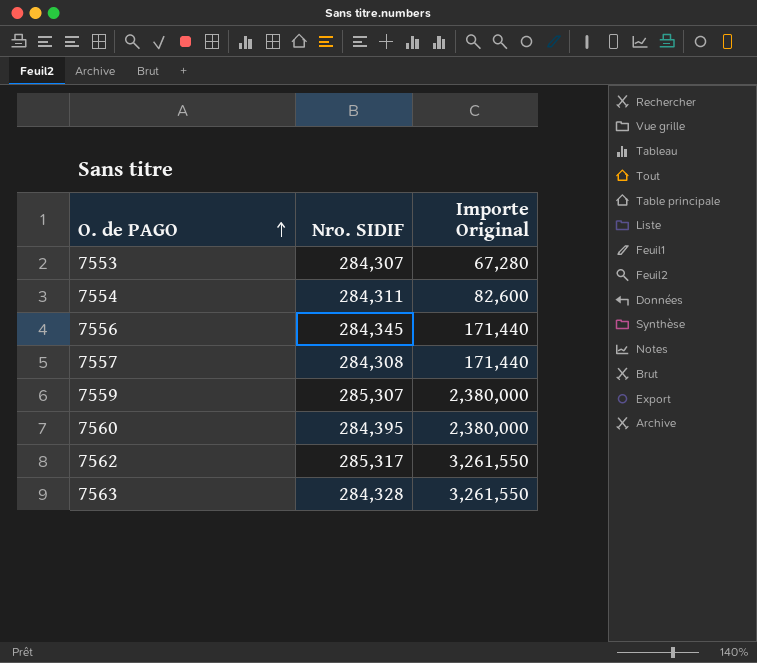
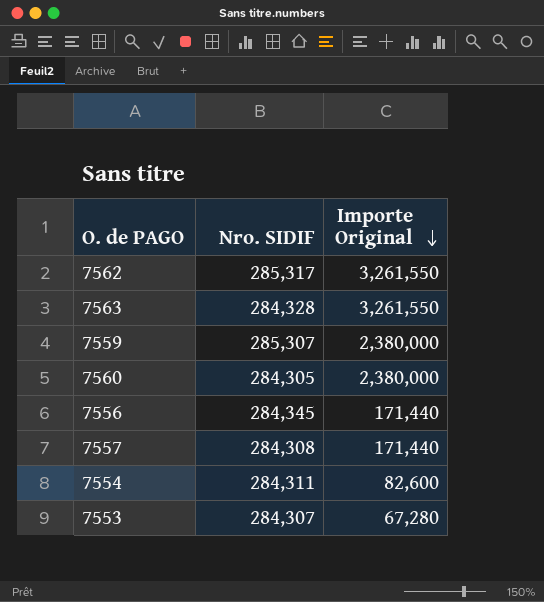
row order: O. de PAGO ascending -> Importe Original descending
7560 | Nro. SIDIF: 284,395 -> 284,305

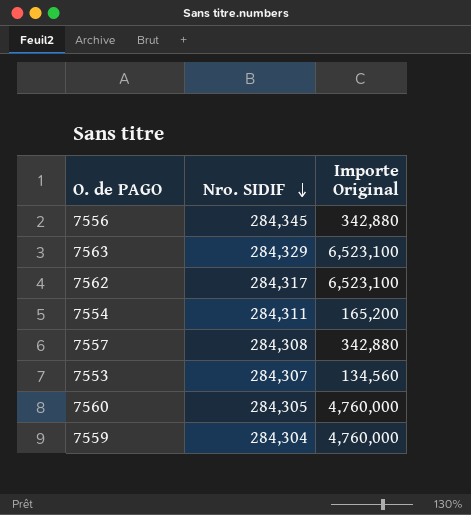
row order: Importe Original descending -> Nro. SIDIF descending
7556 | Importe Original: 171,440 -> 342,880
7563 | Nro. SIDIF: 284,328 -> 284,329
7563 | Importe Original: 3,261,550 -> 6,523,100
7562 | Nro. SIDIF: 285,317 -> 284,317
7562 | Importe Original: 3,261,550 -> 6,523,100
7554 | Importe Original: 82,600 -> 165,200
7557 | Importe Original: 171,440 -> 342,880
7553 | Importe Original: 67,280 -> 134,560
7560 | Importe Original: 2,380,000 -> 4,760,000
7559 | Nro. SIDIF: 285,307 -> 284,304
7559 | Importe Original: 2,380,000 -> 4,760,000

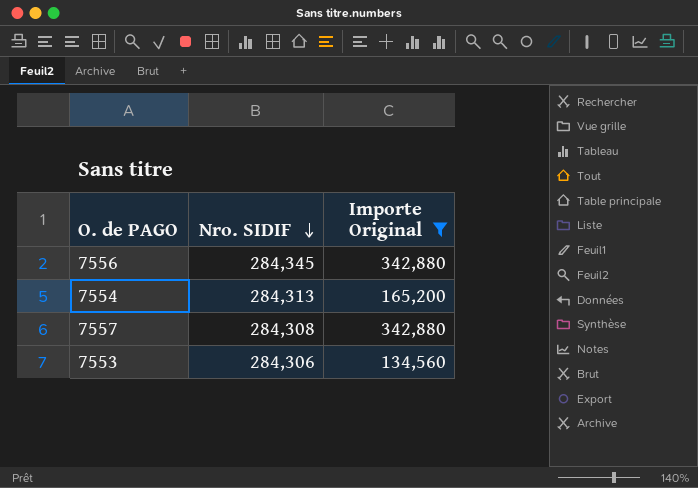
filter: none -> Importe Original <= 342,880
7554 | Nro. SIDIF: 284,311 -> 284,313
7553 | Nro. SIDIF: 284,307 -> 284,306

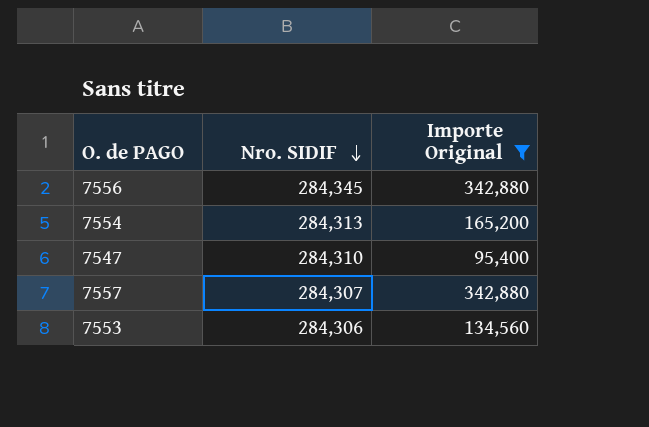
row 7547: none -> 284,310 | 95,400
7557 | Nro. SIDIF: 284,308 -> 284,307

